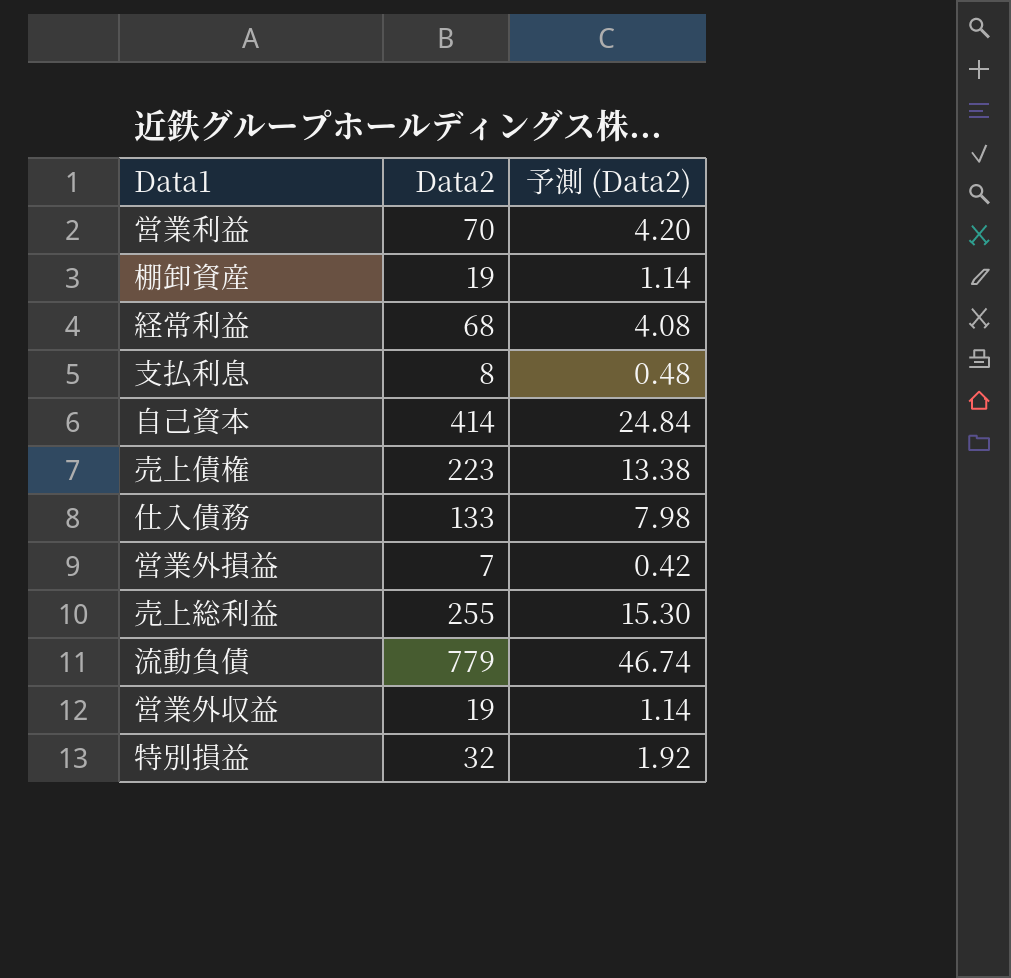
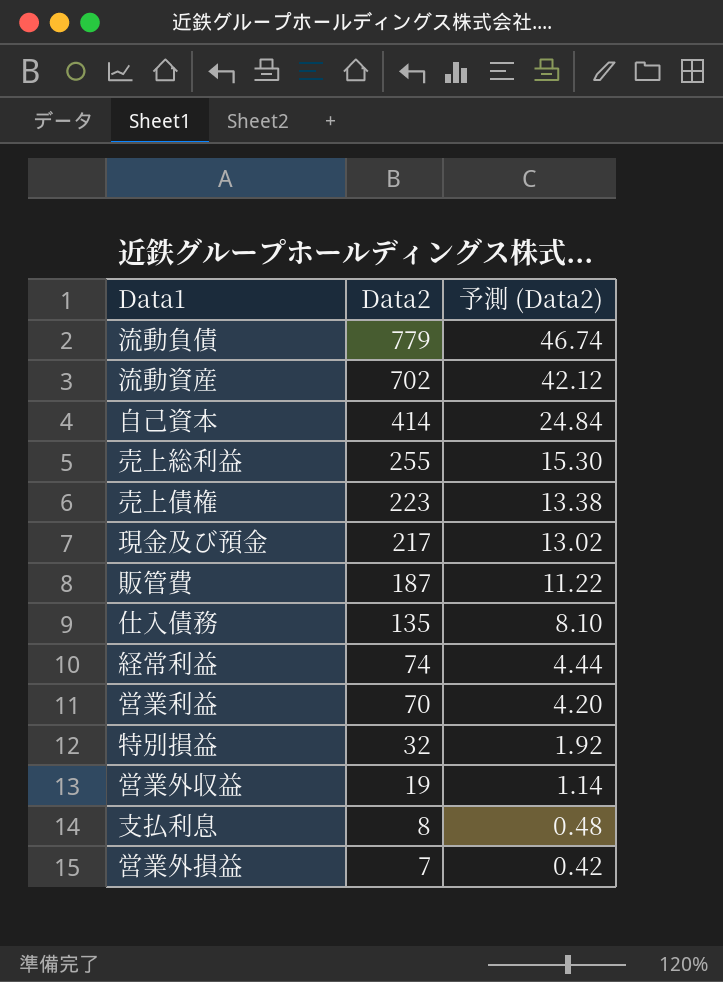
row order: none -> Data2 descending
row 棚卸資産: 19 | 1.14 -> none
row 流動資産: none -> 702 | 42.12
row 現金及び預金: none -> 217 | 13.02
row 販管費: none -> 187 | 11.22
仕入債務 | Data2: 133 -> 135
仕入債務 | 予測 (Data2): 7.98 -> 8.10
経常利益 | Data2: 68 -> 74
経常利益 | 予測 (Data2): 4.08 -> 4.44

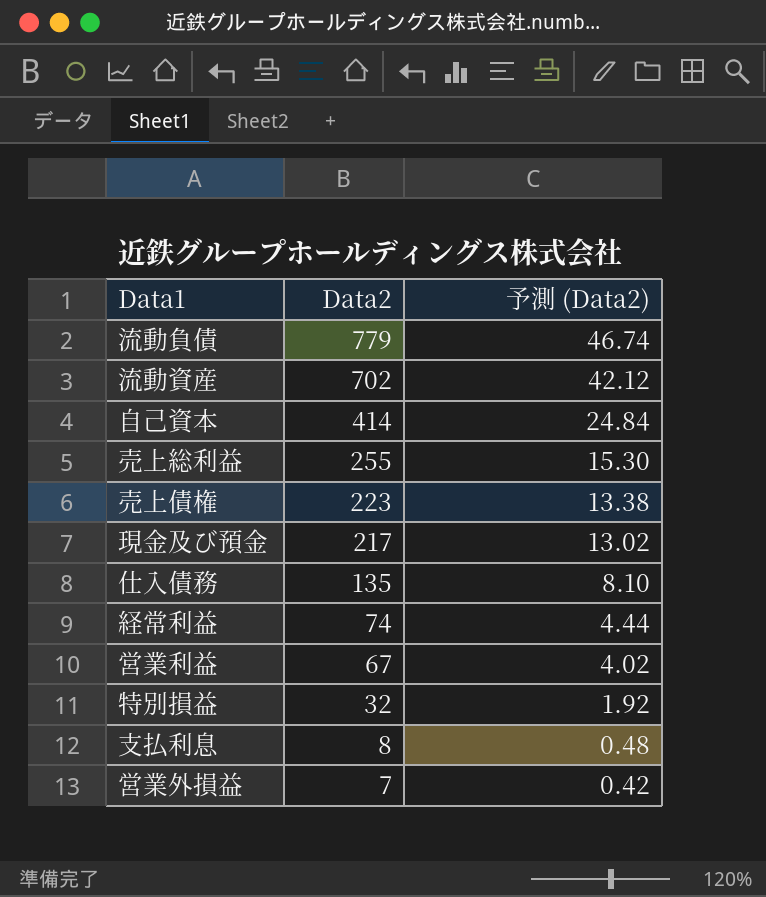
row 販管費: 187 | 11.22 -> none
row 営業外収益: 19 | 1.14 -> none
営業利益 | Data2: 70 -> 67
営業利益 | 予測 (Data2): 4.20 -> 4.02

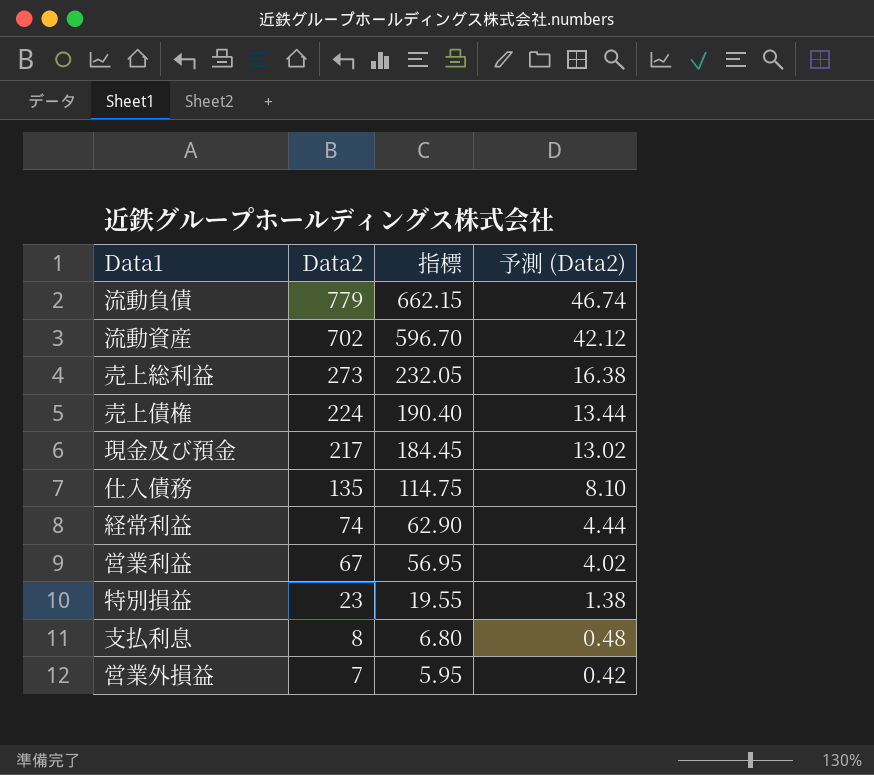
column 指標 | formula: none -> [Data2] * 0.85
row 自己資本: 414 | 24.84 -> none
売上総利益 | Data2: 255 -> 273
売上総利益 | 予測 (Data2): 15.30 -> 16.38
売上債権 | Data2: 223 -> 224
売上債権 | 予測 (Data2): 13.38 -> 13.44
特別損益 | Data2: 32 -> 23
特別損益 | 予測 (Data2): 1.92 -> 1.38

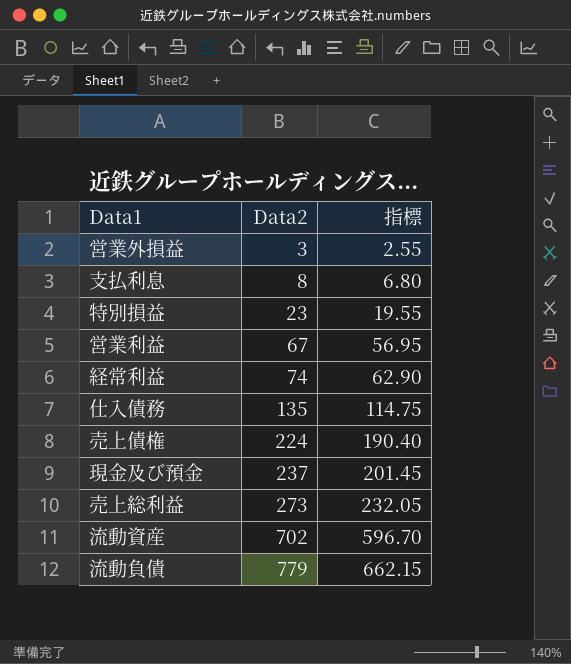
row order: Data2 descending -> Data2 ascending
column 予測 (Data2) | formula: [Data2] * 0.06 -> none
営業外損益 | Data2: 7 -> 3
営業外損益 | 指標: 5.95 -> 2.55
現金及び預金 | Data2: 217 -> 237
現金及び預金 | 指標: 184.45 -> 201.45

